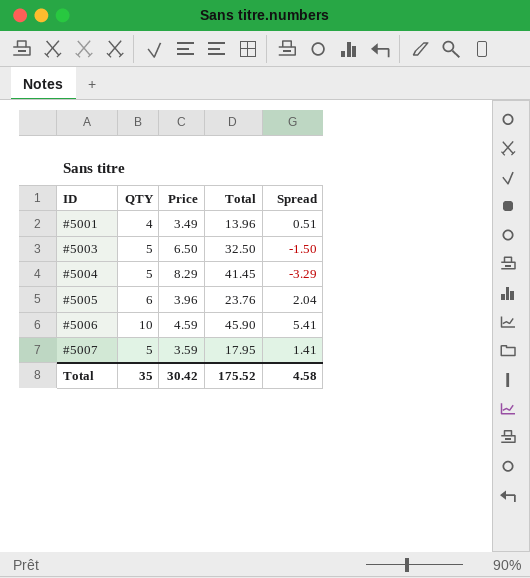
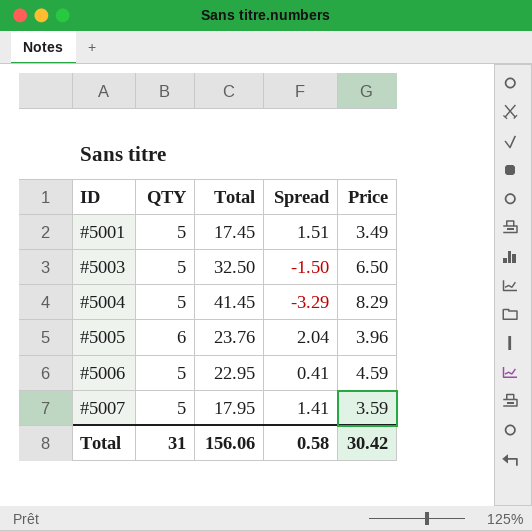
column Price | position: 3 -> 5
#5001 | QTY: 4 -> 5
#5001 | Total: 13.96 -> 17.45
#5001 | Spread: 0.51 -> 1.51
#5006 | QTY: 10 -> 5
#5006 | Total: 45.90 -> 22.95
#5006 | Spread: 5.41 -> 0.41
Total | QTY: 35 -> 31
Total | Total: 175.52 -> 156.06
Total | Spread: 4.58 -> 0.58

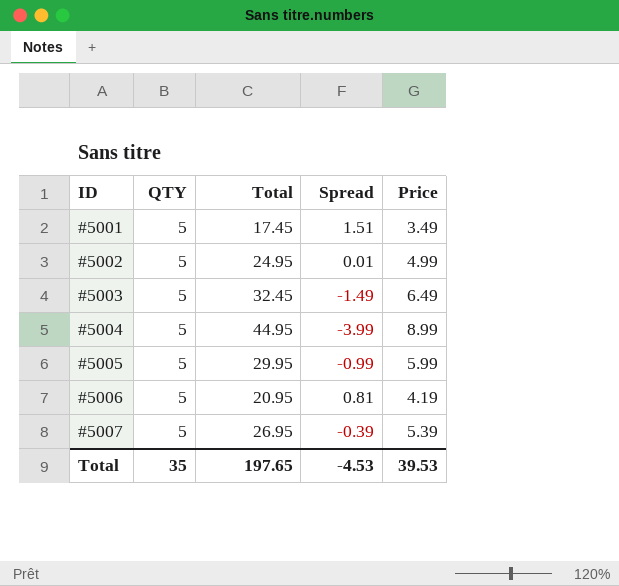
row #5002: none -> 5 | 24.95 | 0.01 | 4.99
#5003 | Total: 32.50 -> 32.45
#5003 | Spread: -1.50 -> -1.49
#5003 | Price: 6.50 -> 6.49
#5004 | Total: 41.45 -> 44.95
#5004 | Spread: -3.29 -> -3.99
#5004 | Price: 8.29 -> 8.99
#5005 | QTY: 6 -> 5
#5005 | Total: 23.76 -> 29.95
#5005 | Spread: 2.04 -> -0.99
#5005 | Price: 3.96 -> 5.99
#5006 | Total: 22.95 -> 20.95
#5006 | Spread: 0.41 -> 0.81
#5006 | Price: 4.59 -> 4.19
#5007 | Total: 17.95 -> 26.95
#5007 | Spread: 1.41 -> -0.39
#5007 | Price: 3.59 -> 5.39
Total | QTY: 31 -> 35
Total | Total: 156.06 -> 197.65
Total | Spread: 0.58 -> -4.53
Total | Price: 30.42 -> 39.53

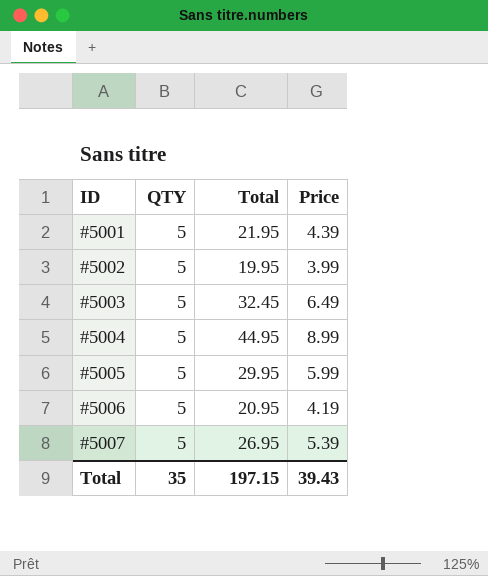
column Spread | formula: [QTY] - [Price] -> none
#5001 | Total: 17.45 -> 21.95
#5001 | Price: 3.49 -> 4.39
#5002 | Total: 24.95 -> 19.95
#5002 | Price: 4.99 -> 3.99
Total | Total: 197.65 -> 197.15
Total | Price: 39.53 -> 39.43

